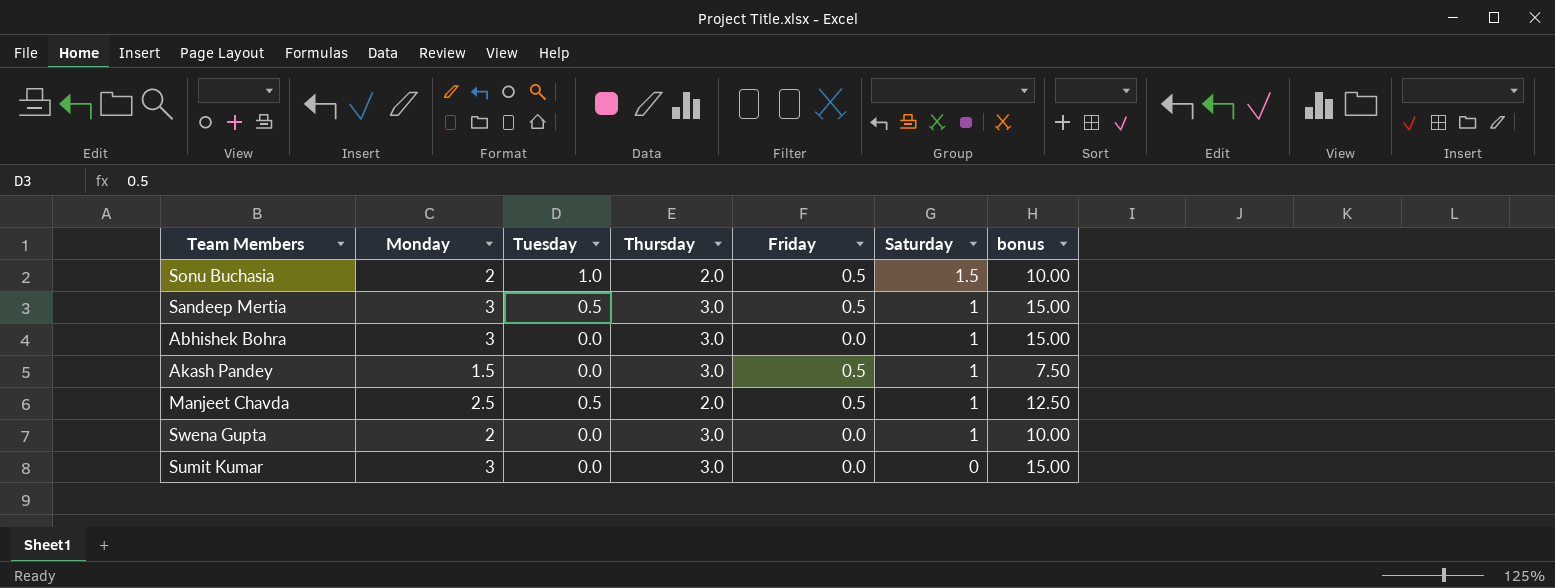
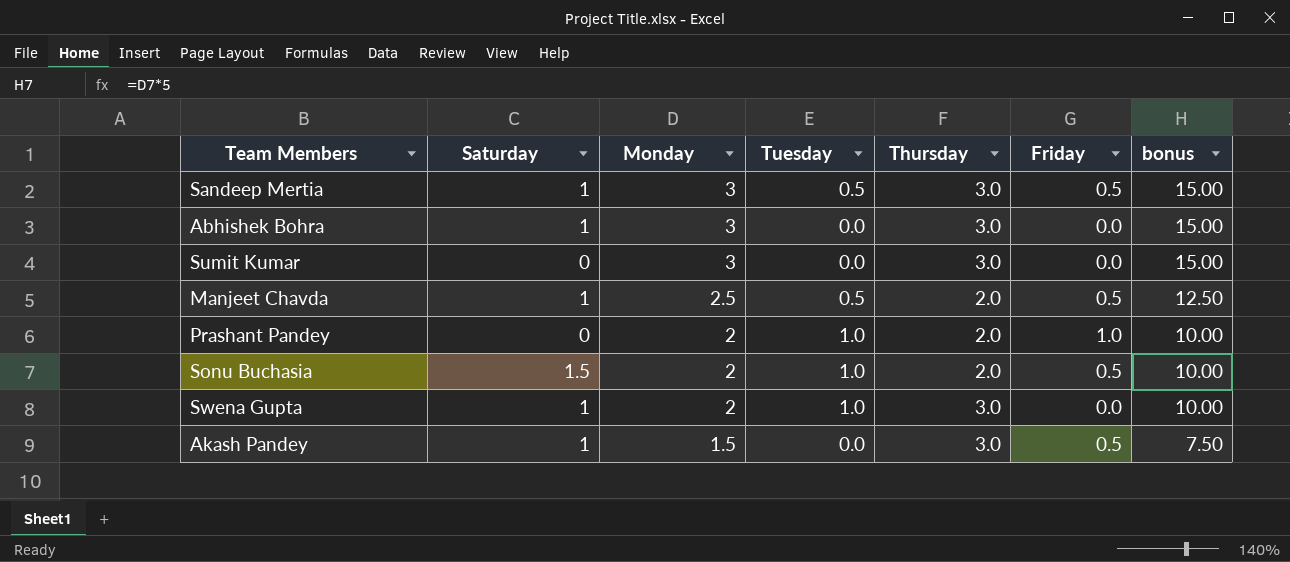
row order: Saturday descending -> Monday descending
column Saturday | position: 6 -> 2
row Prashant Pandey: none -> 0 | 2 | 1.0 | 2.0 | 1.0 | 10.00
Swena Gupta | Tuesday: 0.0 -> 1.0

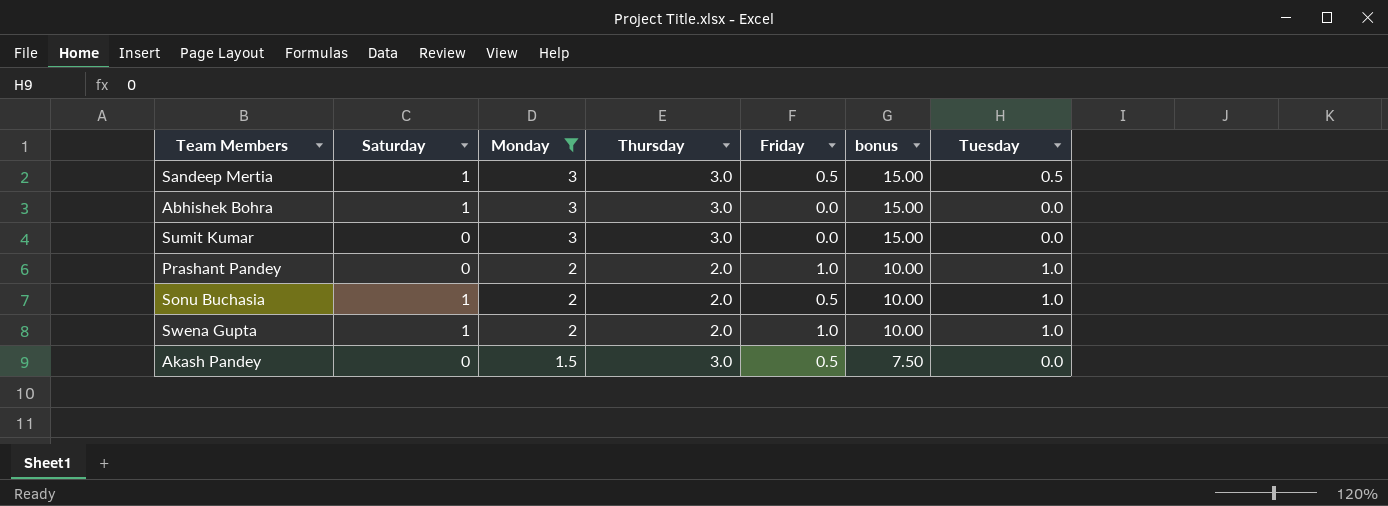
filter: none -> Monday != 2.5
column Tuesday | position: 4 -> 7
Sonu Buchasia | Saturday: 1.5 -> 1
Swena Gupta | Thursday: 3.0 -> 2.0
Swena Gupta | Friday: 0.0 -> 1.0
Akash Pandey | Saturday: 1 -> 0

